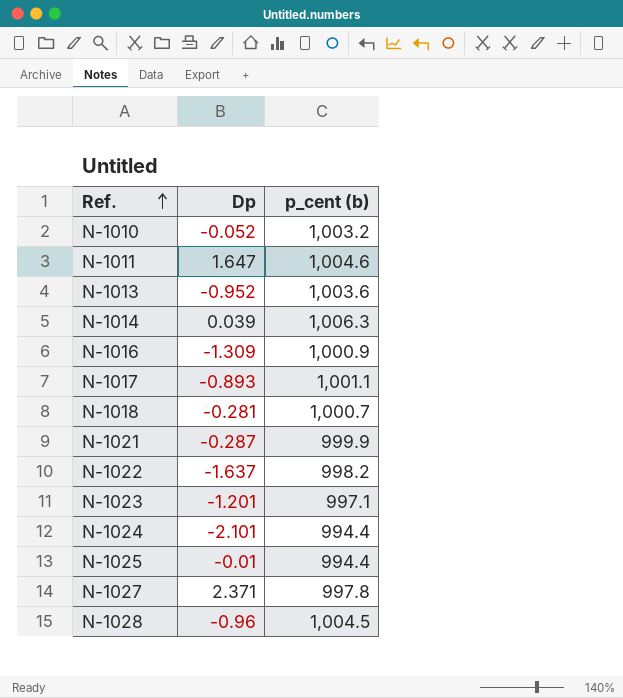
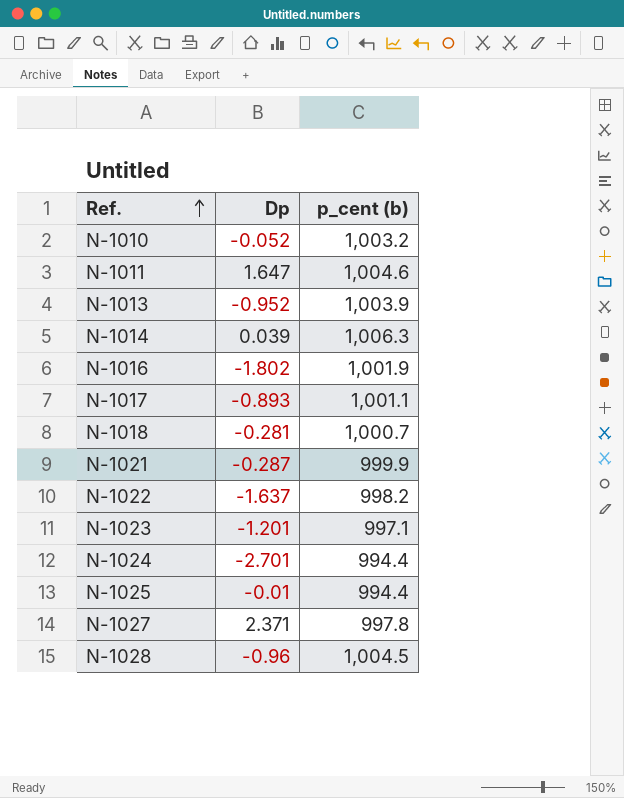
N-1013 | p_cent (b): 1,003.6 -> 1,003.9
N-1016 | Dp: -1.309 -> -1.802
N-1016 | p_cent (b): 1,000.9 -> 1,001.9
N-1024 | Dp: -2.101 -> -2.701

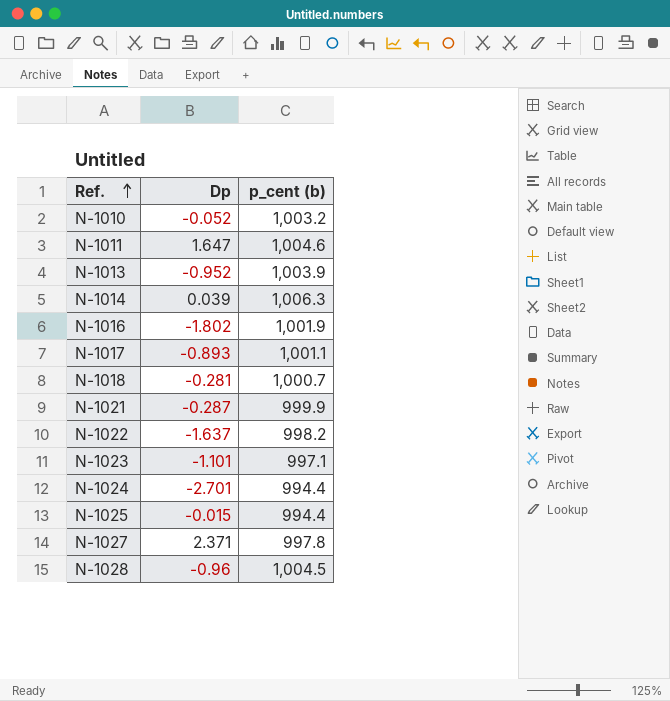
N-1023 | Dp: -1.201 -> -1.101
N-1025 | Dp: -0.01 -> -0.015

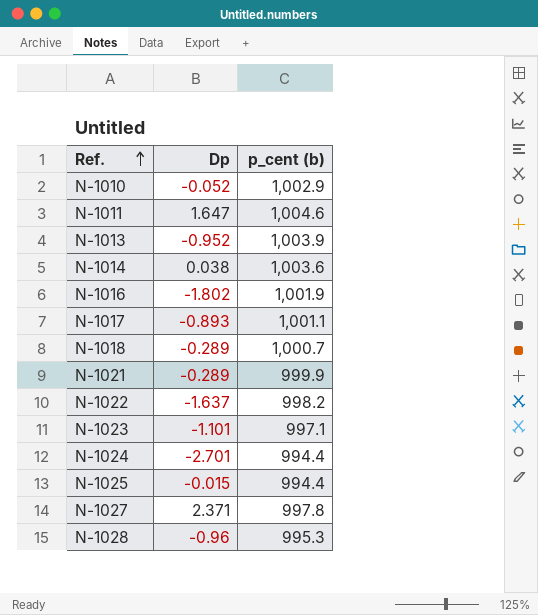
N-1010 | p_cent (b): 1,003.2 -> 1,002.9
N-1014 | Dp: 0.039 -> 0.038
N-1014 | p_cent (b): 1,006.3 -> 1,003.6
N-1018 | Dp: -0.281 -> -0.289
N-1021 | Dp: -0.287 -> -0.289
N-1028 | p_cent (b): 1,004.5 -> 995.3

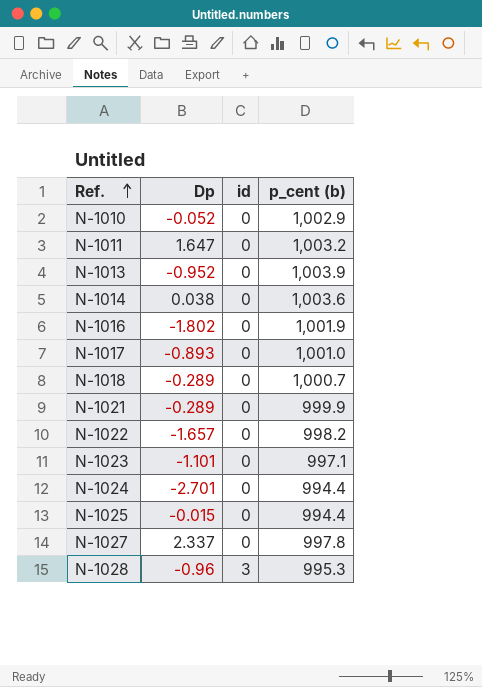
column id | position: none -> 3
N-1011 | p_cent (b): 1,004.6 -> 1,003.2
N-1017 | p_cent (b): 1,001.1 -> 1,001.0
N-1022 | Dp: -1.637 -> -1.657
N-1027 | Dp: 2.371 -> 2.337

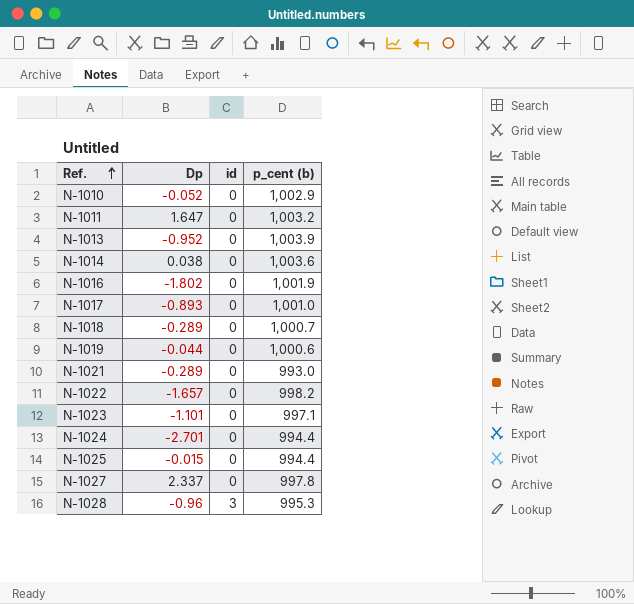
row N-1019: none -> -0.044 | 0 | 1,000.6
N-1021 | p_cent (b): 999.9 -> 993.0

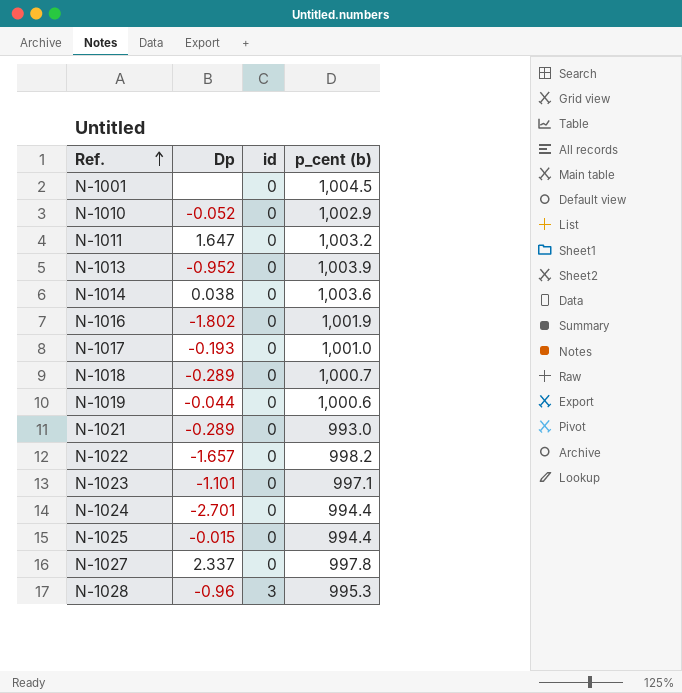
row N-1001: none -> none | 0 | 1,004.5
N-1017 | Dp: -0.893 -> -0.193

